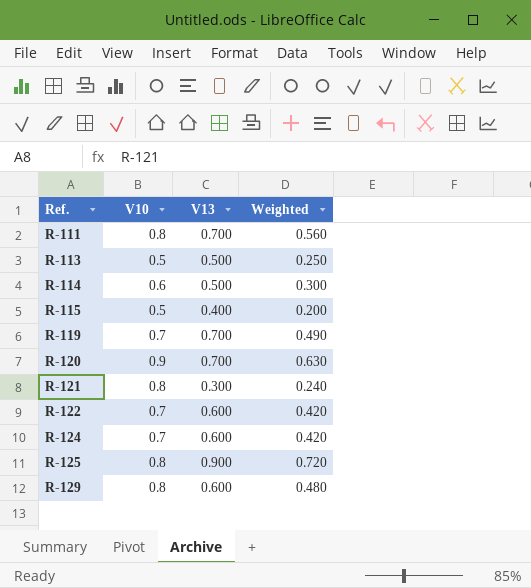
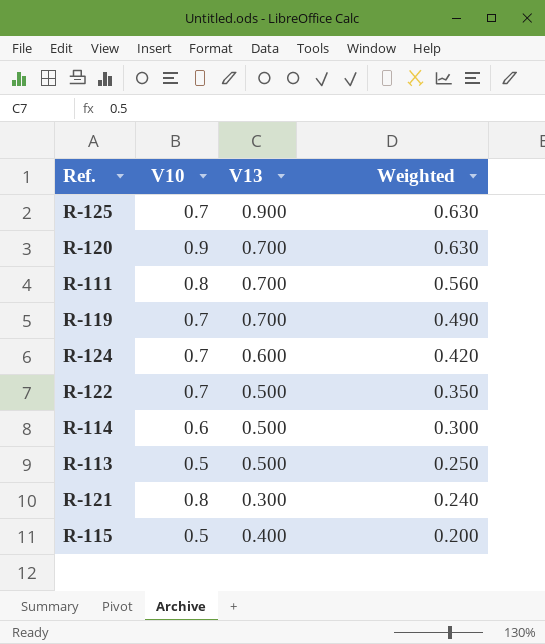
row order: Ref. ascending -> Weighted descending
row R-129: 0.8 | 0.600 | 0.480 -> none
R-125 | V10: 0.8 -> 0.7
R-125 | Weighted: 0.720 -> 0.630
R-122 | V13: 0.600 -> 0.500
R-122 | Weighted: 0.420 -> 0.350

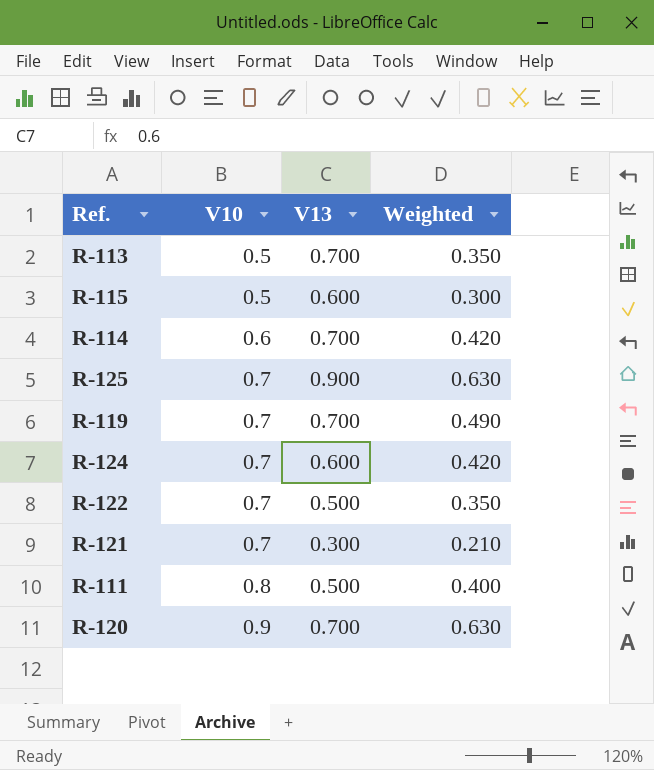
row order: Weighted descending -> V10 ascending
R-113 | V13: 0.500 -> 0.700
R-113 | Weighted: 0.250 -> 0.350
R-115 | V13: 0.400 -> 0.600
R-115 | Weighted: 0.200 -> 0.300
R-114 | V13: 0.500 -> 0.700
R-114 | Weighted: 0.300 -> 0.420
R-121 | V10: 0.8 -> 0.7
R-121 | Weighted: 0.240 -> 0.210
R-111 | V13: 0.700 -> 0.500
R-111 | Weighted: 0.560 -> 0.400

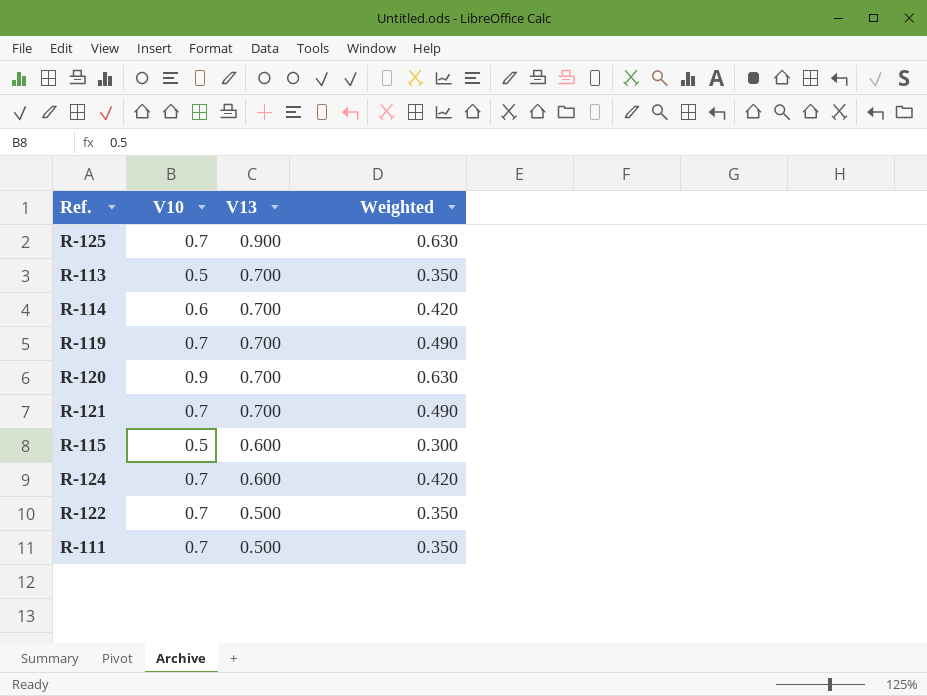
row order: V10 ascending -> V13 descending
R-121 | V13: 0.300 -> 0.700
R-121 | Weighted: 0.210 -> 0.490
R-111 | V10: 0.8 -> 0.7
R-111 | Weighted: 0.400 -> 0.350

